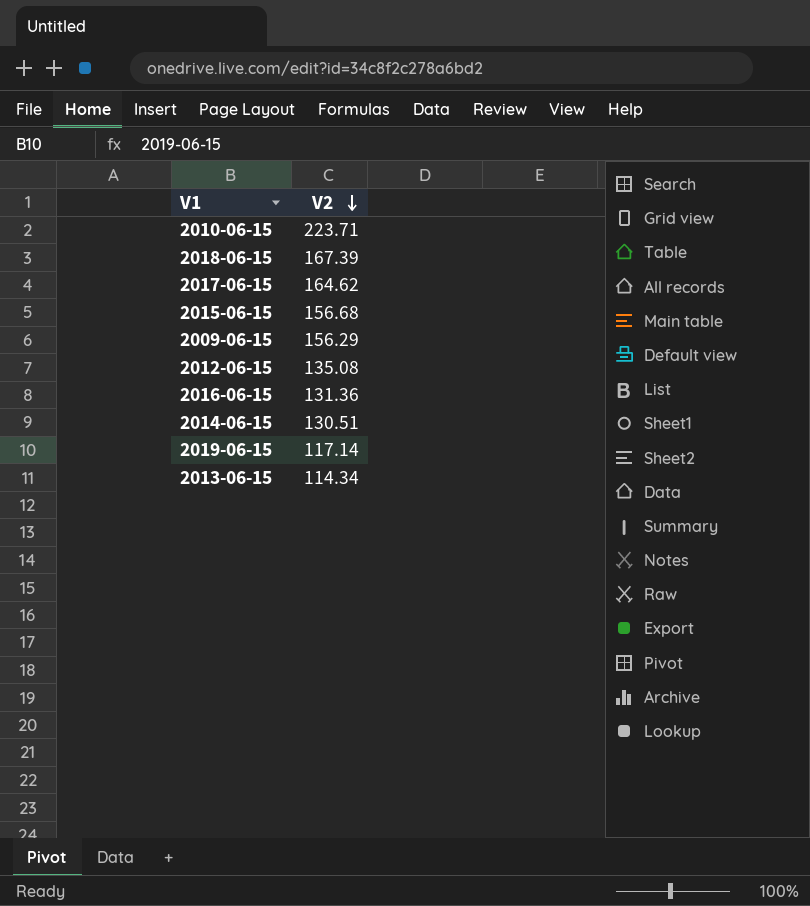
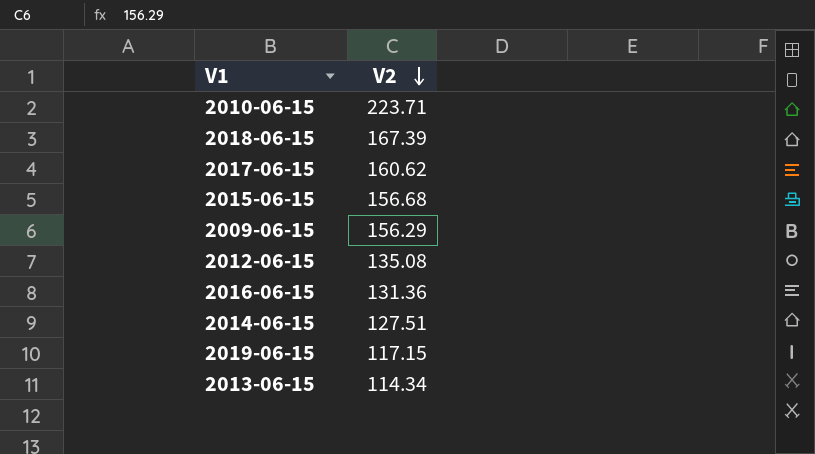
2017-06-15 | V2: 164.62 -> 160.62
2014-06-15 | V2: 130.51 -> 127.51
2019-06-15 | V2: 117.14 -> 117.15

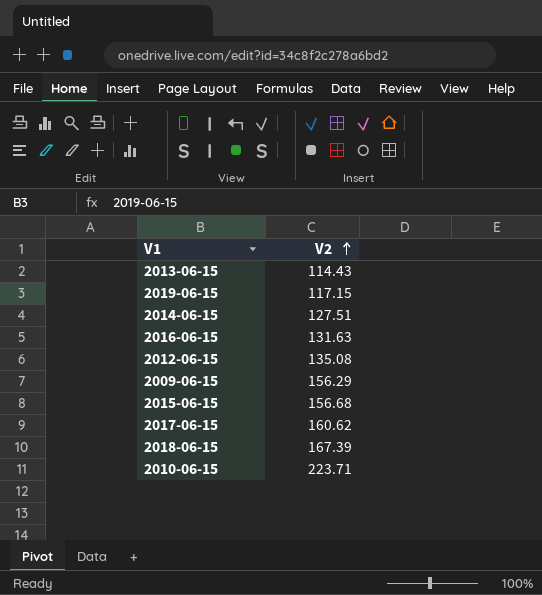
row order: V2 descending -> V2 ascending
2013-06-15 | V2: 114.34 -> 114.43
2016-06-15 | V2: 131.36 -> 131.63

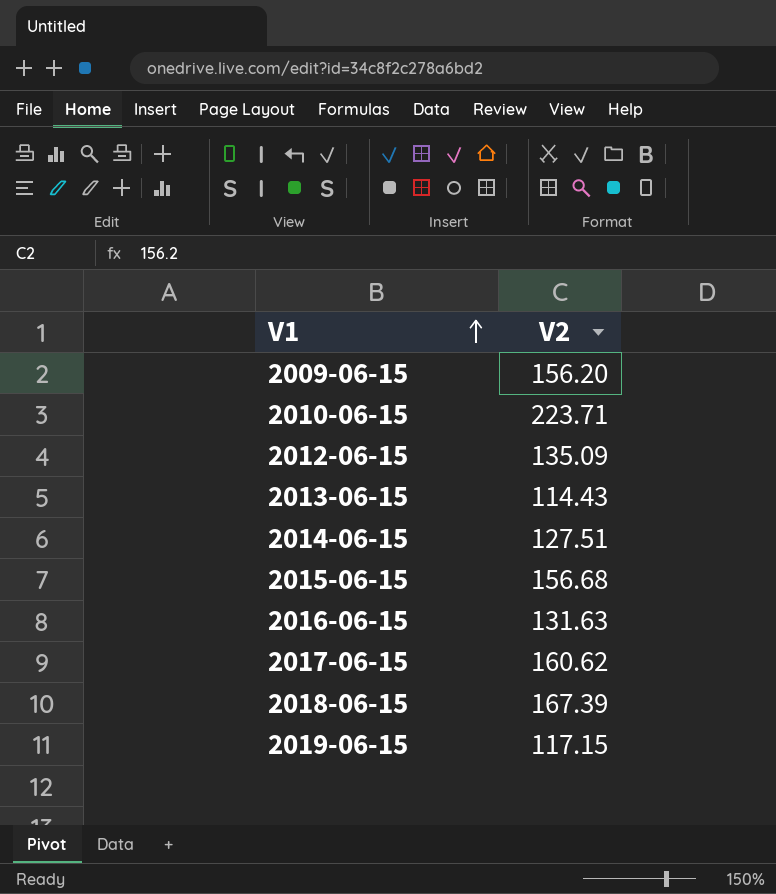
row order: V2 ascending -> V1 ascending
2009-06-15 | V2: 156.29 -> 156.20
2012-06-15 | V2: 135.08 -> 135.09

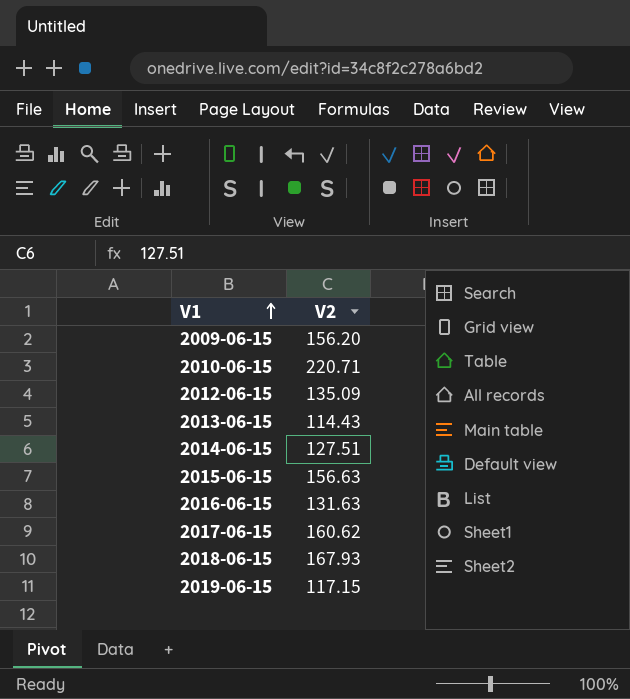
2010-06-15 | V2: 223.71 -> 220.71
2015-06-15 | V2: 156.68 -> 156.63
2018-06-15 | V2: 167.39 -> 167.93

